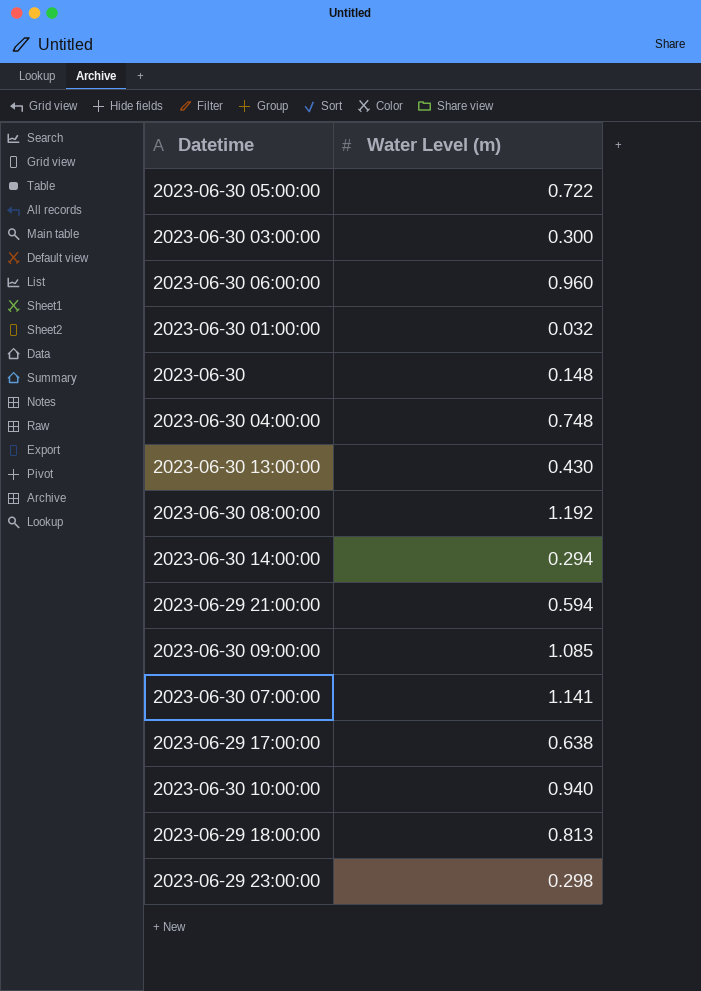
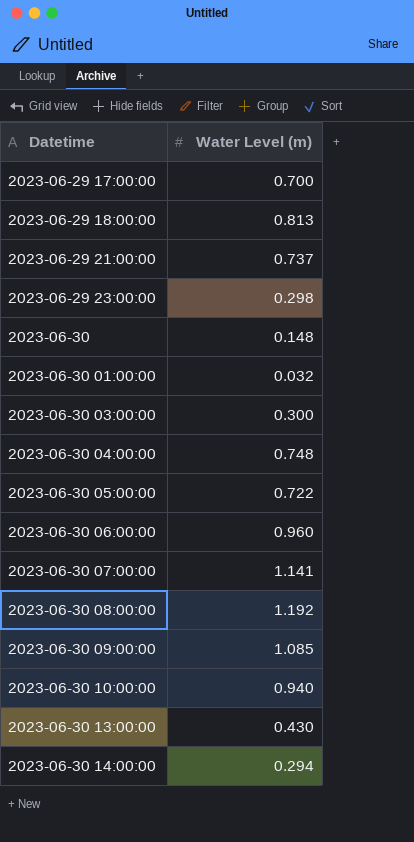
row order: none -> Datetime ascending
2023-06-29 17:00:00 | Water Level (m): 0.638 -> 0.700
2023-06-29 21:00:00 | Water Level (m): 0.594 -> 0.737

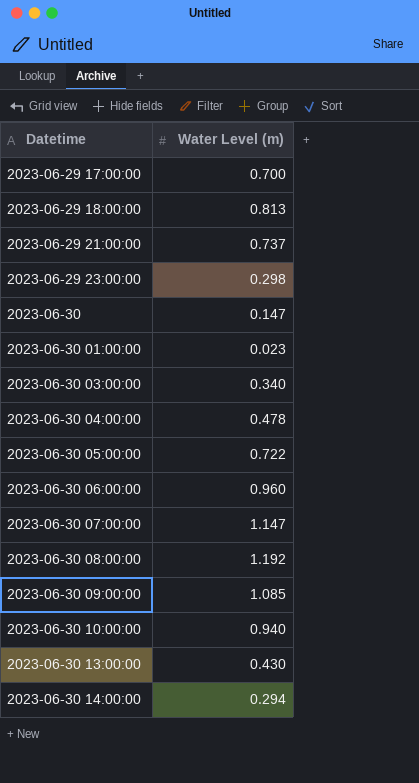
2023-06-30 | Water Level (m): 0.148 -> 0.147
2023-06-30 01:00:00 | Water Level (m): 0.032 -> 0.023
2023-06-30 03:00:00 | Water Level (m): 0.300 -> 0.340
2023-06-30 04:00:00 | Water Level (m): 0.748 -> 0.478
2023-06-30 07:00:00 | Water Level (m): 1.141 -> 1.147

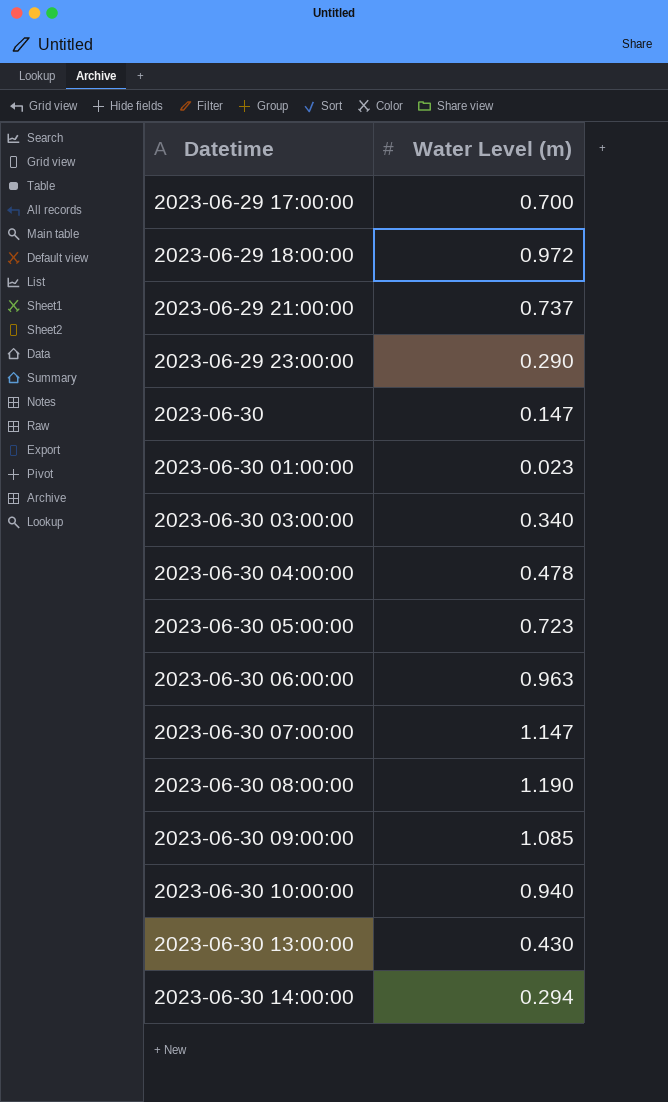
2023-06-29 18:00:00 | Water Level (m): 0.813 -> 0.972
2023-06-29 23:00:00 | Water Level (m): 0.298 -> 0.290
2023-06-30 05:00:00 | Water Level (m): 0.722 -> 0.723
2023-06-30 06:00:00 | Water Level (m): 0.960 -> 0.963
2023-06-30 08:00:00 | Water Level (m): 1.192 -> 1.190

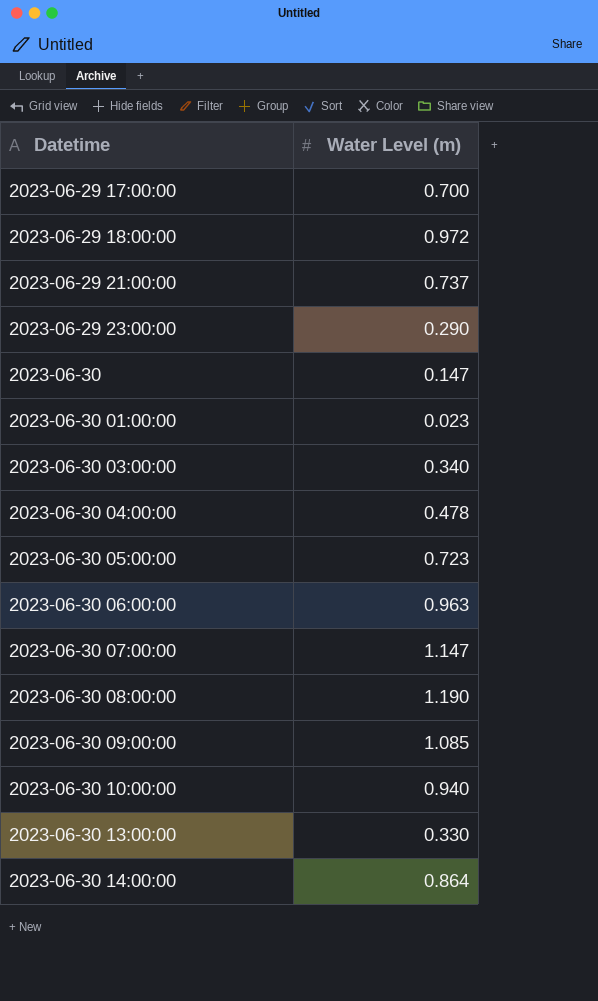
2023-06-30 13:00:00 | Water Level (m): 0.430 -> 0.330
2023-06-30 14:00:00 | Water Level (m): 0.294 -> 0.864

